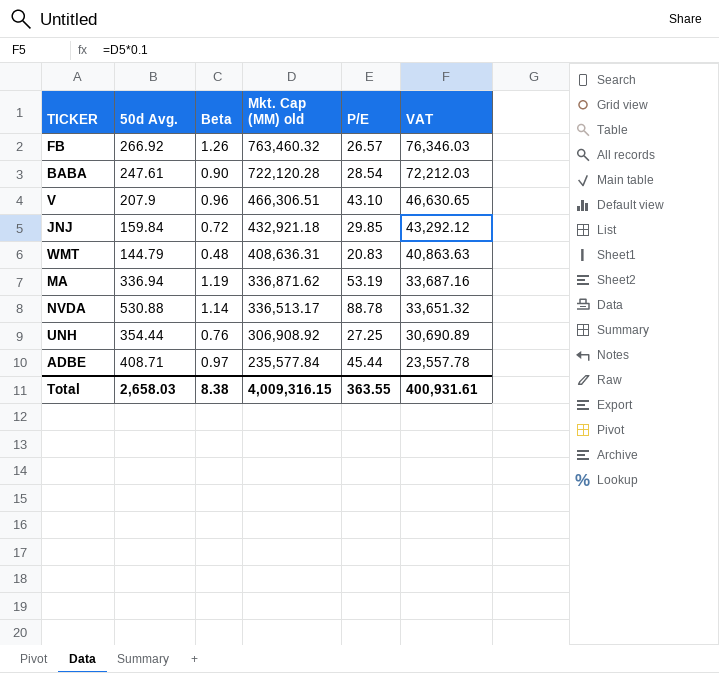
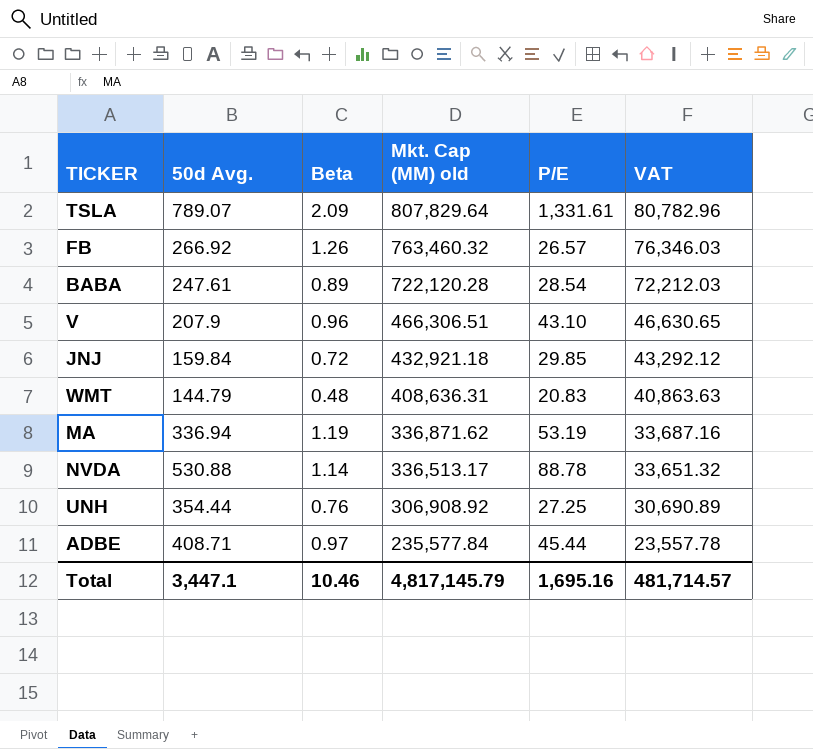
row TSLA: none -> 789.07 | 2.09 | 807,829.64 | 1,331.61 | 80,782.96
BABA | Beta: 0.90 -> 0.89
Total | 50d Avg.: 2,658.03 -> 3,447.1
Total | Beta: 8.38 -> 10.46
Total | Mkt. Cap (MM) old: 4,009,316.15 -> 4,817,145.79
Total | P/E: 363.55 -> 1,695.16
Total | VAT: 400,931.61 -> 481,714.57

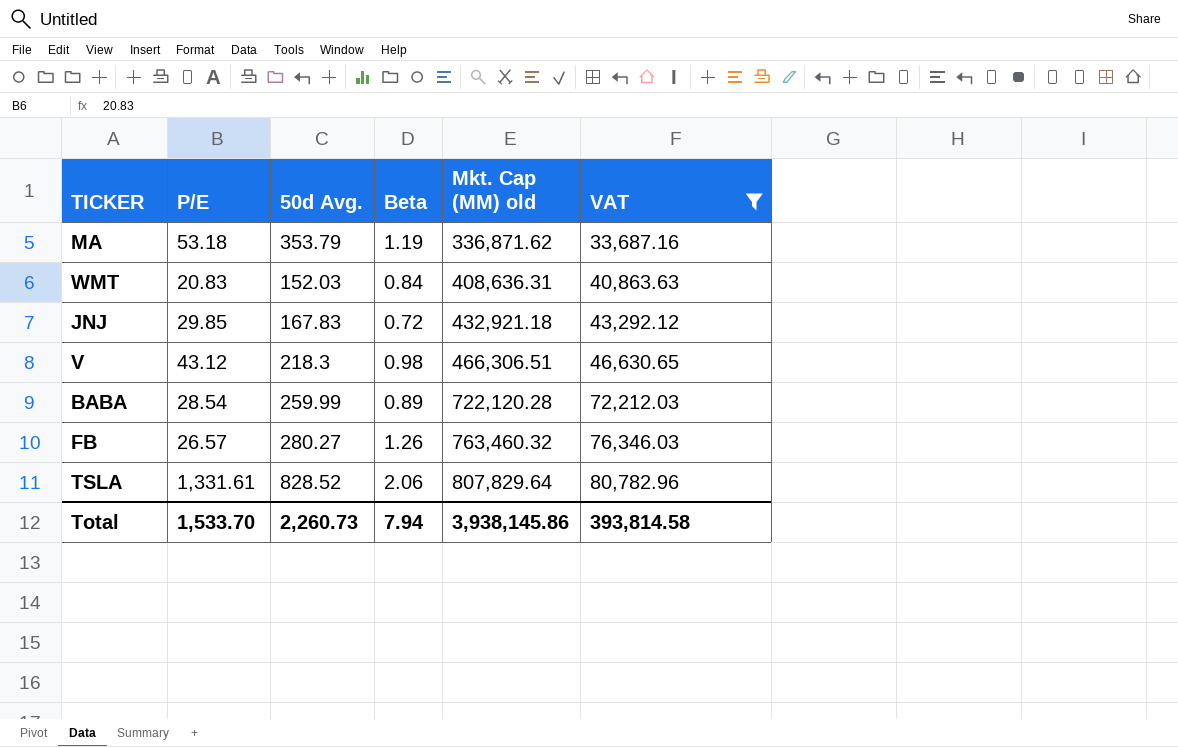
filter: none -> VAT >= 33,687.16
row order: Mkt. Cap (MM) old descending -> Mkt. Cap (MM) old ascending
column P/E | position: 5 -> 2
MA | P/E: 53.19 -> 53.18
MA | 50d Avg.: 336.94 -> 353.79
WMT | 50d Avg.: 144.79 -> 152.03
WMT | Beta: 0.48 -> 0.84
JNJ | 50d Avg.: 159.84 -> 167.83
V | P/E: 43.10 -> 43.12
V | 50d Avg.: 207.9 -> 218.3
V | Beta: 0.96 -> 0.98
BABA | 50d Avg.: 247.61 -> 259.99
FB | 50d Avg.: 266.92 -> 280.27
TSLA | 50d Avg.: 789.07 -> 828.52
TSLA | Beta: 2.09 -> 2.06
Total | P/E: 1,695.16 -> 1,533.70
Total | 50d Avg.: 3,447.1 -> 2,260.73
Total | Beta: 10.46 -> 7.94
Total | Mkt. Cap (MM) old: 4,817,145.79 -> 3,938,145.86
Total | VAT: 481,714.57 -> 393,814.58

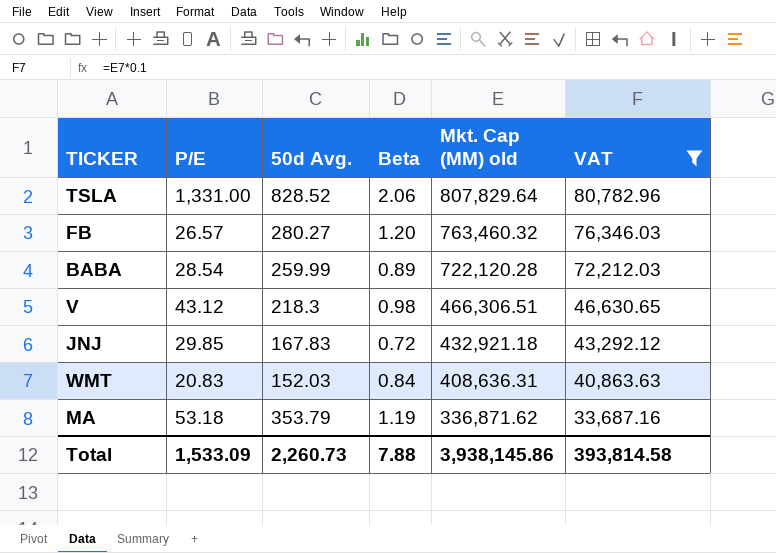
row order: Mkt. Cap (MM) old ascending -> Mkt. Cap (MM) old descending
TSLA | P/E: 1,331.61 -> 1,331.00
FB | Beta: 1.26 -> 1.20
Total | P/E: 1,533.70 -> 1,533.09
Total | Beta: 7.94 -> 7.88

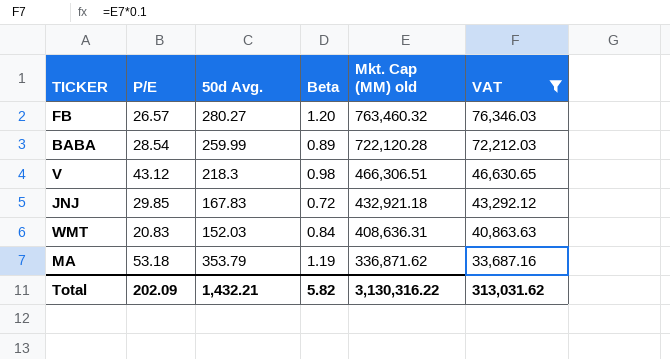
row TSLA: 1,331.00 | 828.52 | 2.06 | 807,829.64 | 80,782.96 -> none
Total | P/E: 1,533.09 -> 202.09
Total | 50d Avg.: 2,260.73 -> 1,432.21
Total | Beta: 7.88 -> 5.82
Total | Mkt. Cap (MM) old: 3,938,145.86 -> 3,130,316.22
Total | VAT: 393,814.58 -> 313,031.62

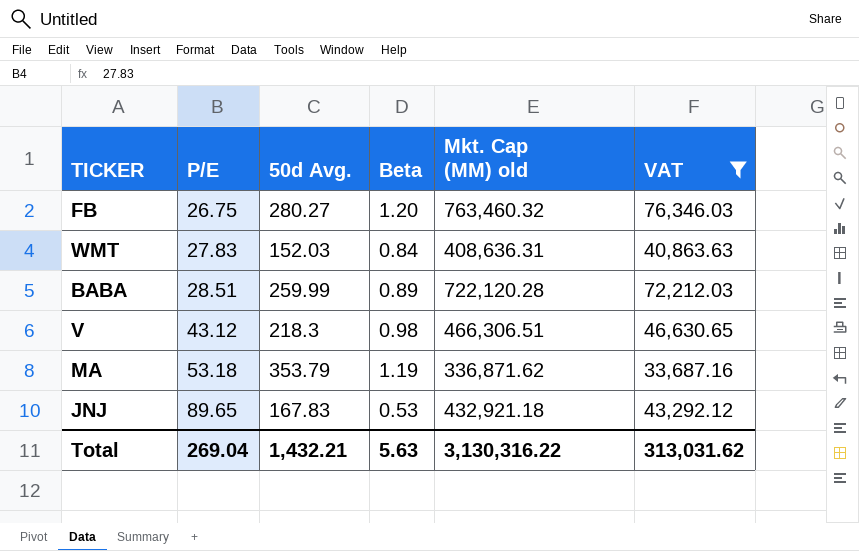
row order: Mkt. Cap (MM) old descending -> P/E ascending
FB | P/E: 26.57 -> 26.75
WMT | P/E: 20.83 -> 27.83
BABA | P/E: 28.54 -> 28.51
JNJ | P/E: 29.85 -> 89.65
JNJ | Beta: 0.72 -> 0.53
Total | P/E: 202.09 -> 269.04
Total | Beta: 5.82 -> 5.63

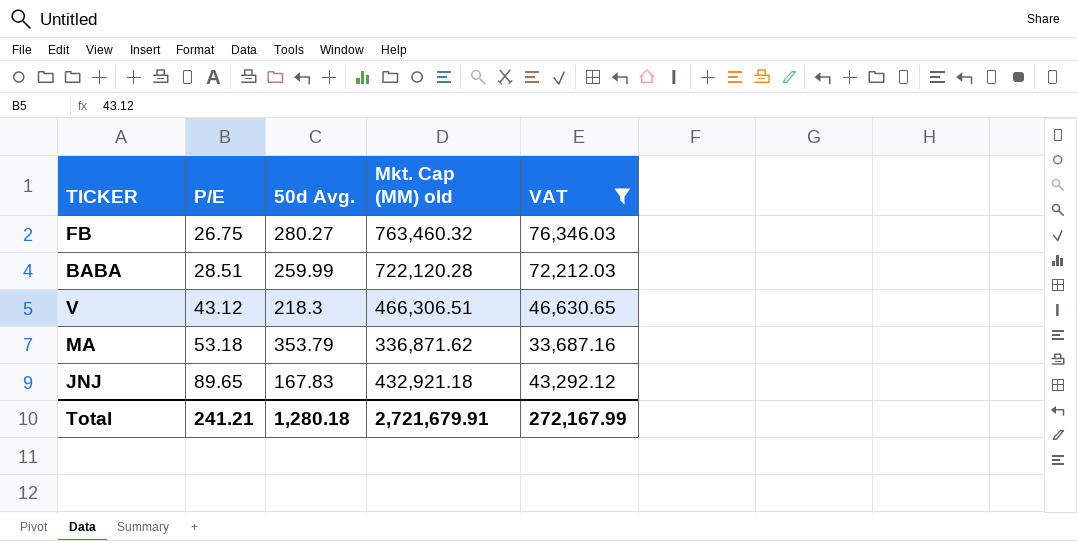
column Beta | position: 4 -> none
row WMT: 27.83 | 152.03 | 0.84 | 408,636.31 | 40,863.63 -> none
Total | P/E: 269.04 -> 241.21
Total | 50d Avg.: 1,432.21 -> 1,280.18
Total | Mkt. Cap (MM) old: 3,130,316.22 -> 2,721,679.91
Total | VAT: 313,031.62 -> 272,167.99

